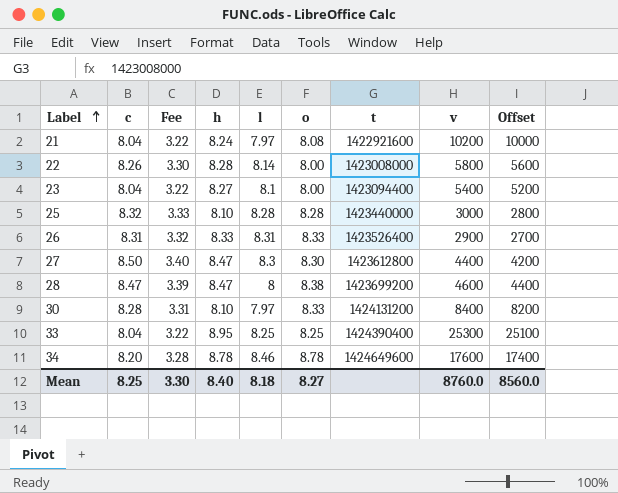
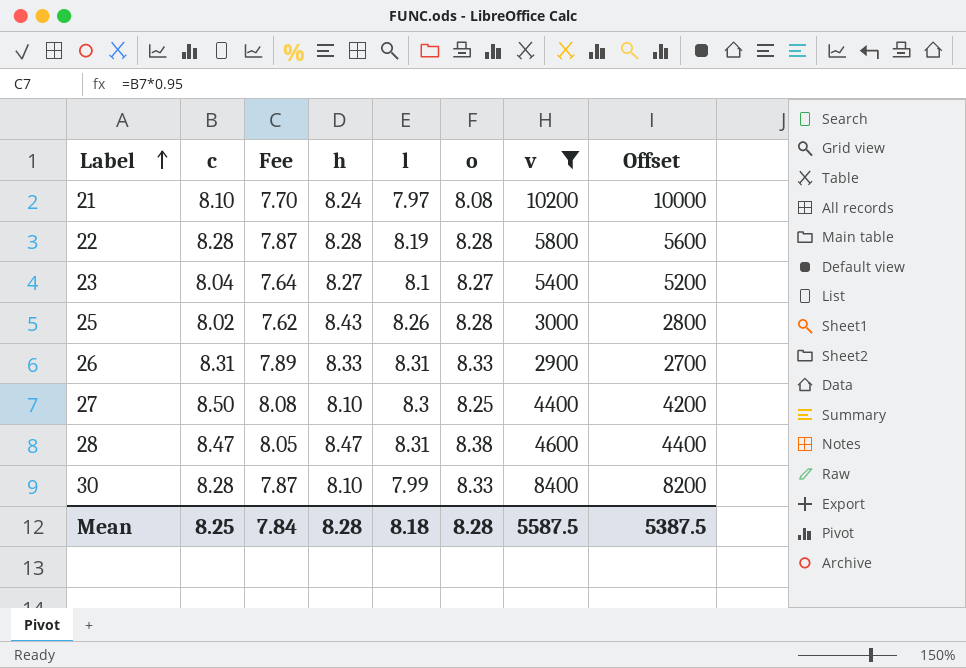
filter: none -> v <= 10200
column t | position: 7 -> none
column Fee | formula: [c] * 0.4 -> [c] * 0.95
21 | c: 8.04 -> 8.10
22 | c: 8.26 -> 8.28
22 | l: 8.14 -> 8.19
22 | o: 8.00 -> 8.28
23 | o: 8.00 -> 8.27
25 | c: 8.32 -> 8.02
25 | h: 8.10 -> 8.43
25 | l: 8.28 -> 8.26
27 | h: 8.47 -> 8.10
27 | o: 8.30 -> 8.25
28 | l: 8 -> 8.31
30 | l: 7.97 -> 7.99
Mean | Fee: 3.30 -> 7.84
Mean | h: 8.40 -> 8.28
Mean | o: 8.27 -> 8.28
Mean | v: 8760.0 -> 5587.5
Mean | Offset: 8560.0 -> 5387.5

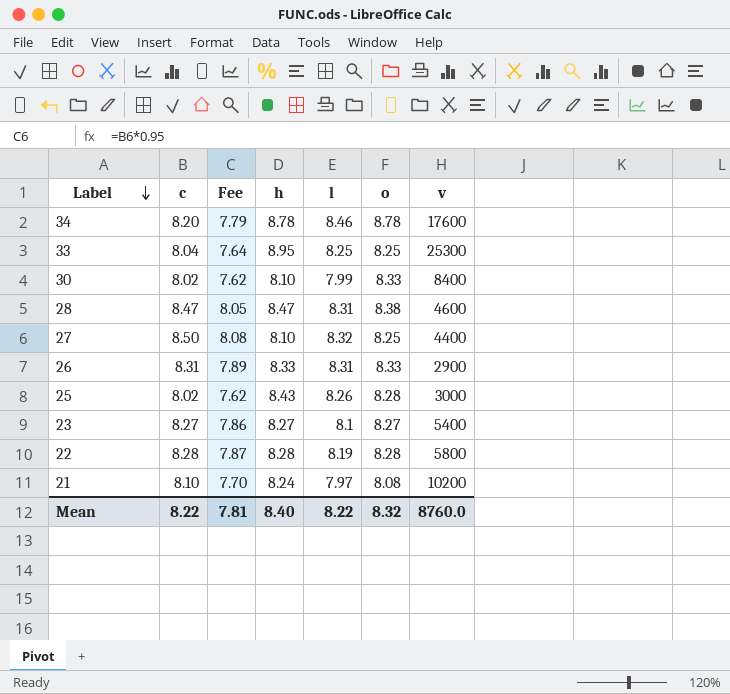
filter: v <= 10200 -> none
row order: Label ascending -> Label descending
column Offset | formula: [v] - 200 -> none
30 | c: 8.28 -> 8.02
30 | Fee: 7.87 -> 7.62
27 | l: 8.3 -> 8.32
23 | c: 8.04 -> 8.27
23 | Fee: 7.64 -> 7.86
Mean | c: 8.25 -> 8.22
Mean | Fee: 7.84 -> 7.81
Mean | h: 8.28 -> 8.40
Mean | l: 8.18 -> 8.22
Mean | o: 8.28 -> 8.32
Mean | v: 5587.5 -> 8760.0

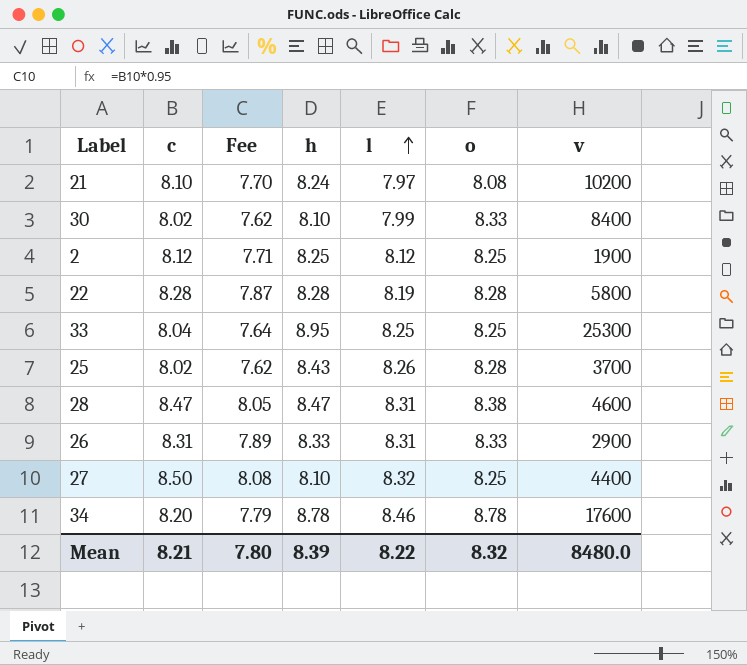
row order: Label descending -> l ascending
row 23: 8.27 | 7.86 | 8.27 | 8.1 | 8.27 | 5400 -> none
row 2: none -> 8.12 | 7.71 | 8.25 | 8.12 | 8.25 | 1900
25 | v: 3000 -> 3700
Mean | c: 8.22 -> 8.21
Mean | Fee: 7.81 -> 7.80
Mean | h: 8.40 -> 8.39
Mean | v: 8760.0 -> 8480.0

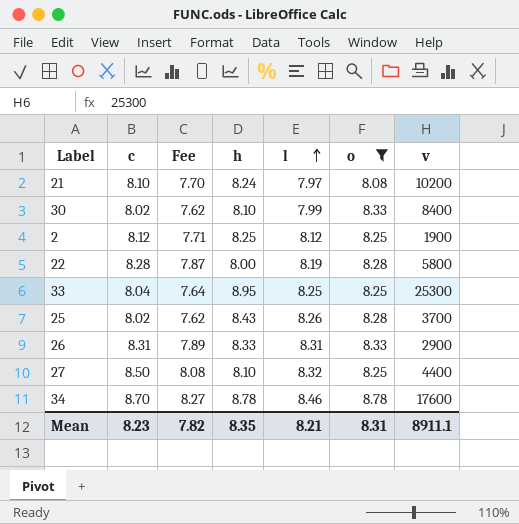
filter: none -> o != 8.38
22 | h: 8.28 -> 8.00
34 | c: 8.20 -> 8.70
34 | Fee: 7.79 -> 8.27
Mean | c: 8.21 -> 8.23
Mean | Fee: 7.80 -> 7.82
Mean | h: 8.39 -> 8.35
Mean | l: 8.22 -> 8.21
Mean | o: 8.32 -> 8.31
Mean | v: 8480.0 -> 8911.1

